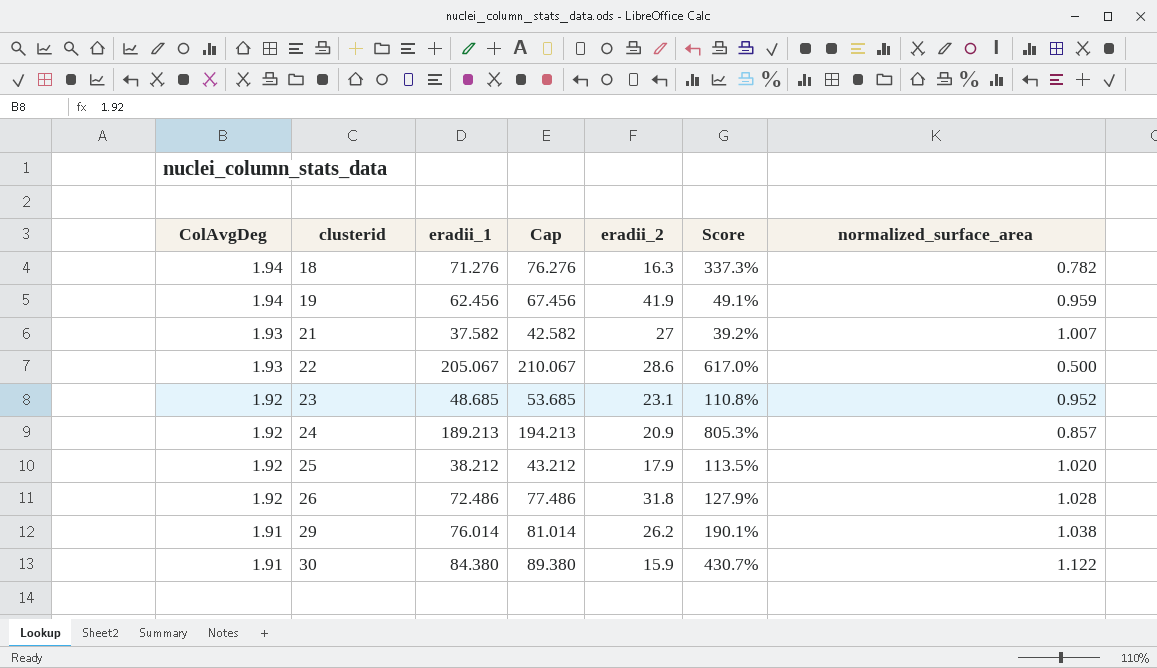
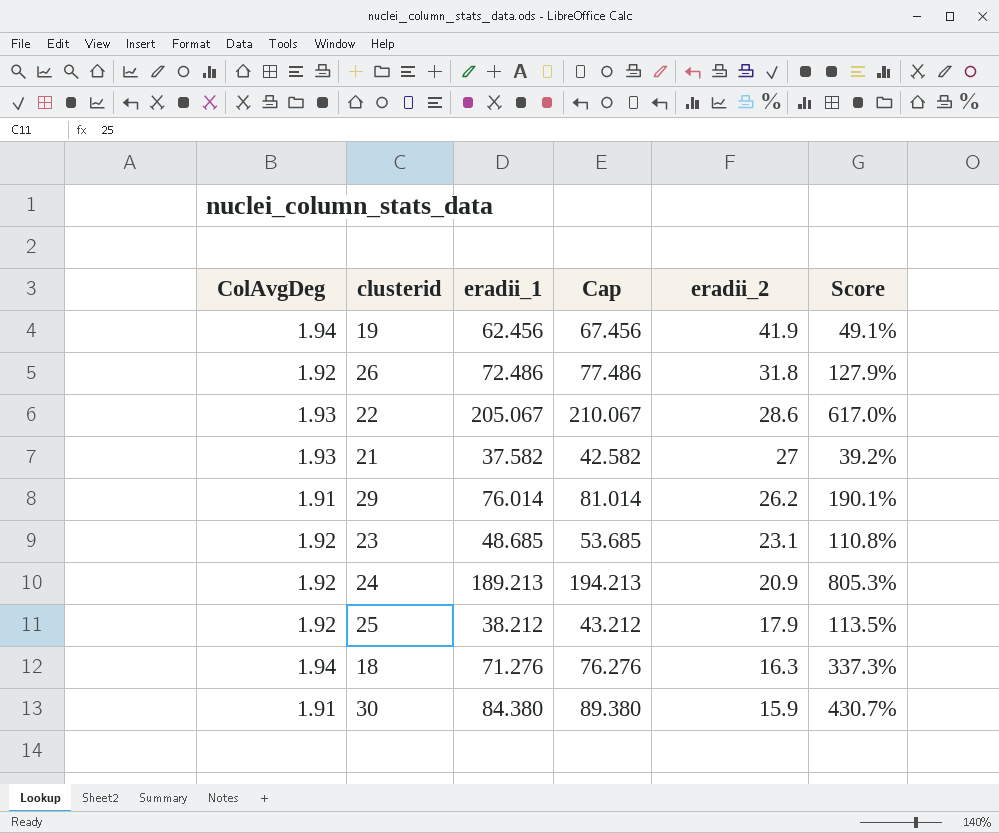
row order: ColAvgDeg descending -> eradii_2 descending
column normalized_surface_area | position: 7 -> none

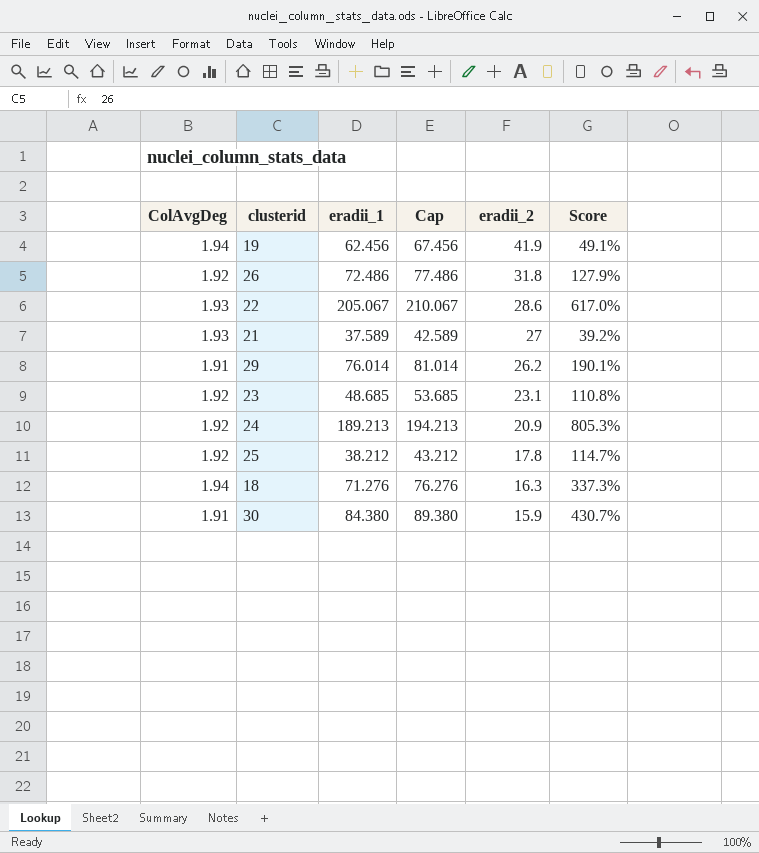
21 | eradii_1: 37.582 -> 37.589
21 | Cap: 42.582 -> 42.589
25 | eradii_2: 17.9 -> 17.8
25 | Score: 113.5% -> 114.7%

